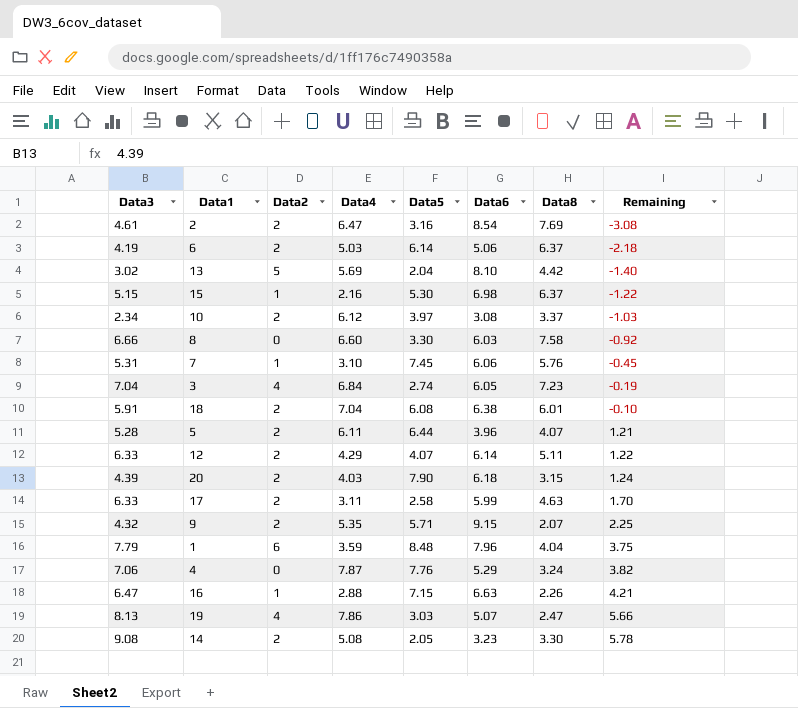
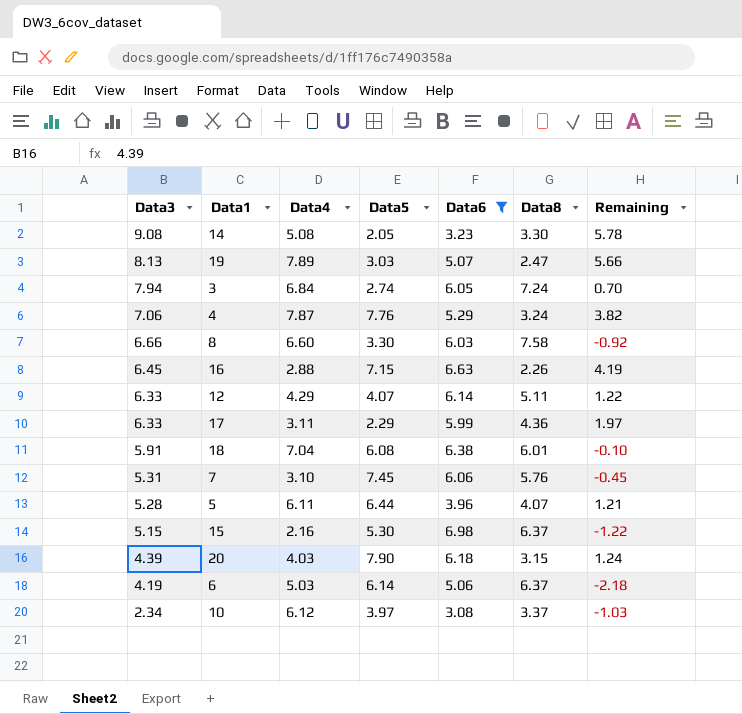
filter: none -> Data6 <= 6.98
row order: Remaining ascending -> Data3 descending
column Data2 | position: 3 -> none
19 | Data4: 7.86 -> 7.89
3 | Data3: 7.04 -> 7.94
3 | Data8: 7.23 -> 7.24
3 | Remaining: -0.19 -> 0.70
16 | Data3: 6.47 -> 6.45
16 | Remaining: 4.21 -> 4.19
17 | Data5: 2.58 -> 2.29
17 | Data8: 4.63 -> 4.36
17 | Remaining: 1.70 -> 1.97

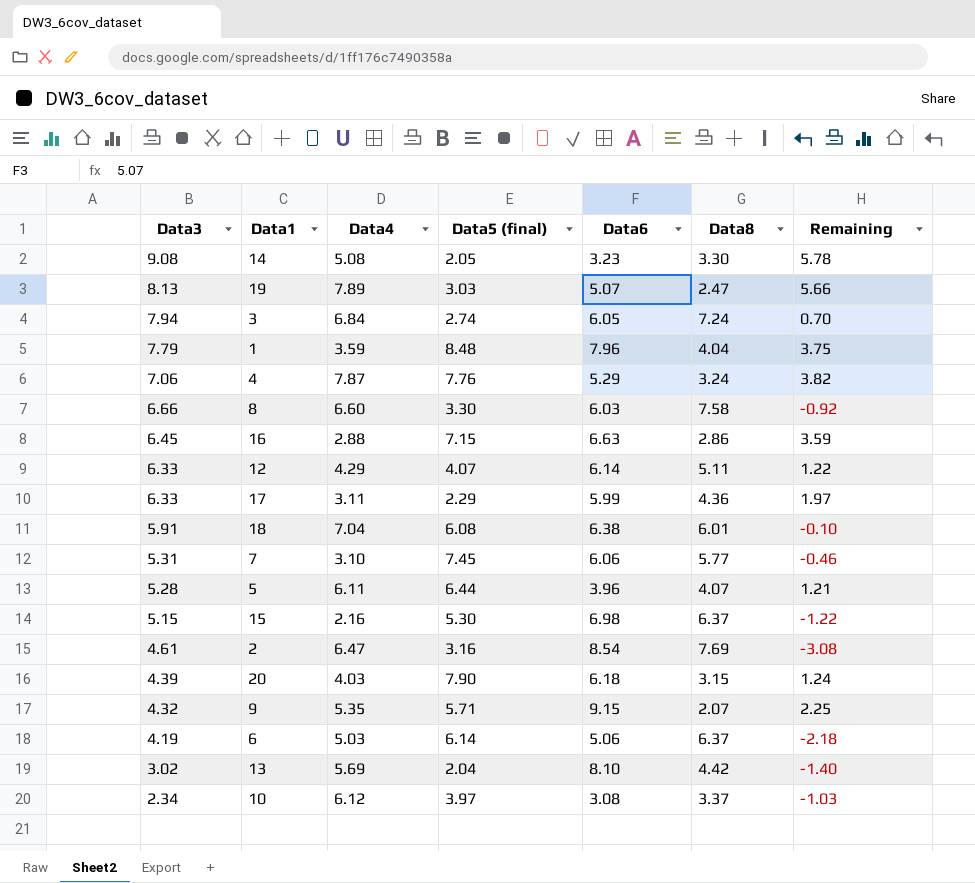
filter: Data6 <= 6.98 -> none
column name: Data5 -> Data5 (final)
16 | Data8: 2.26 -> 2.86
16 | Remaining: 4.19 -> 3.59
7 | Data8: 5.76 -> 5.77
7 | Remaining: -0.45 -> -0.46

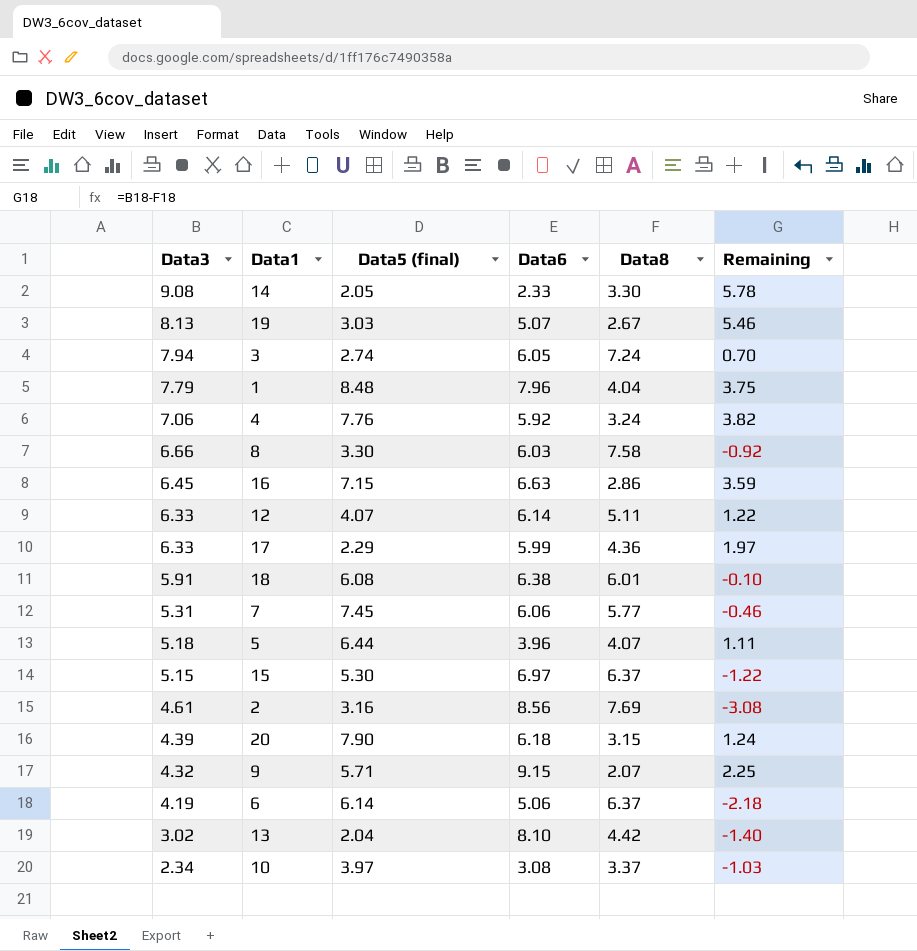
column Data4 | position: 3 -> none
14 | Data6: 3.23 -> 2.33
19 | Data8: 2.47 -> 2.67
19 | Remaining: 5.66 -> 5.46
4 | Data6: 5.29 -> 5.92
5 | Data3: 5.28 -> 5.18
5 | Remaining: 1.21 -> 1.11
15 | Data6: 6.98 -> 6.97
2 | Data6: 8.54 -> 8.56

